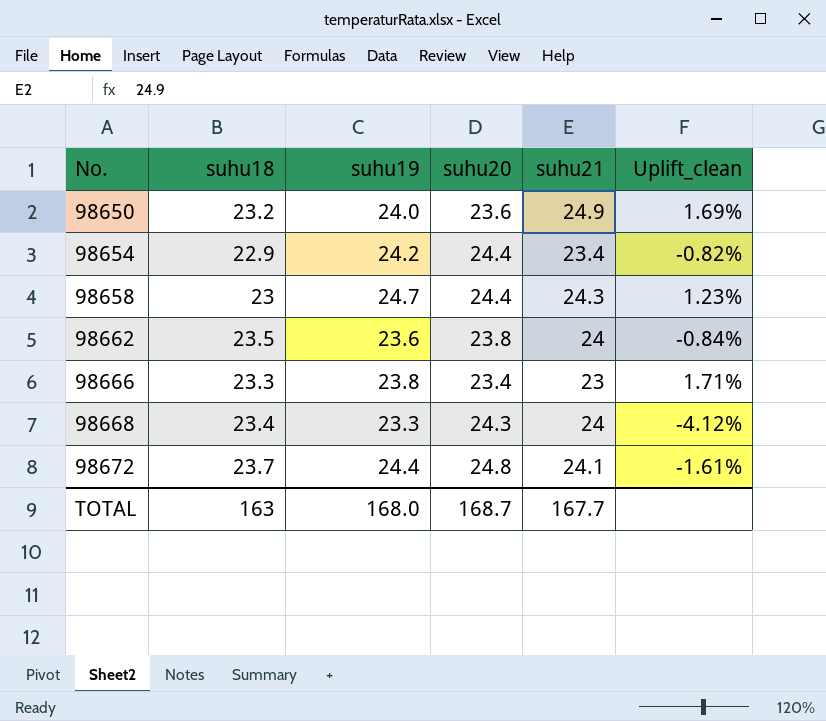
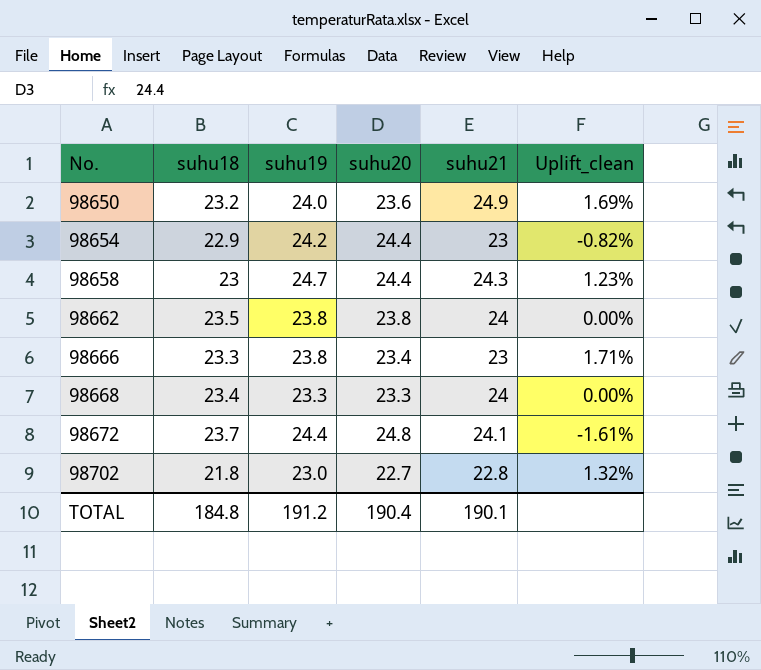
98654 | suhu21: 23.4 -> 23
98662 | suhu19: 23.6 -> 23.8
98662 | Uplift_clean: -0.84% -> 0.00%
98668 | suhu20: 24.3 -> 23.3
98668 | Uplift_clean: -4.12% -> 0.00%
row 98702: none -> 21.8 | 23.0 | 22.7 | 22.8 | 1.32%
TOTAL | suhu18: 163 -> 184.8
TOTAL | suhu19: 168.0 -> 191.2
TOTAL | suhu20: 168.7 -> 190.4
TOTAL | suhu21: 167.7 -> 190.1

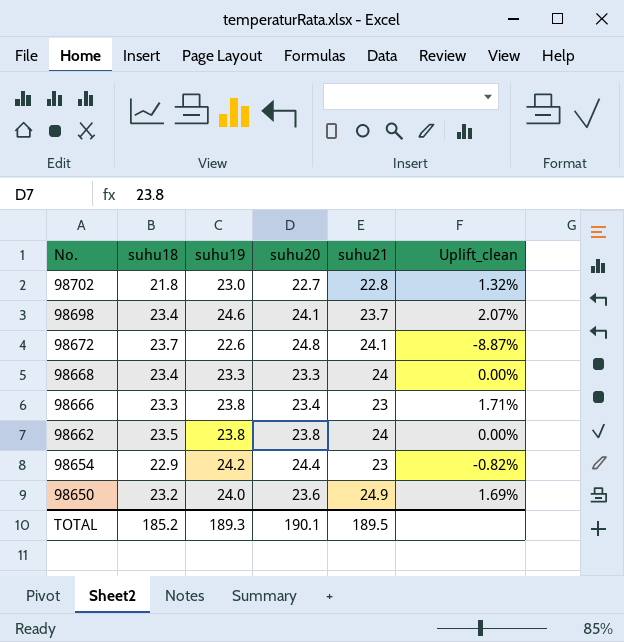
row order: No. ascending -> No. descending
row 98658: 23 | 24.7 | 24.4 | 24.3 | 1.23% -> none
row 98698: none -> 23.4 | 24.6 | 24.1 | 23.7 | 2.07%
98672 | suhu19: 24.4 -> 22.6
98672 | Uplift_clean: -1.61% -> -8.87%
TOTAL | suhu18: 184.8 -> 185.2
TOTAL | suhu19: 191.2 -> 189.3
TOTAL | suhu20: 190.4 -> 190.1
TOTAL | suhu21: 190.1 -> 189.5

